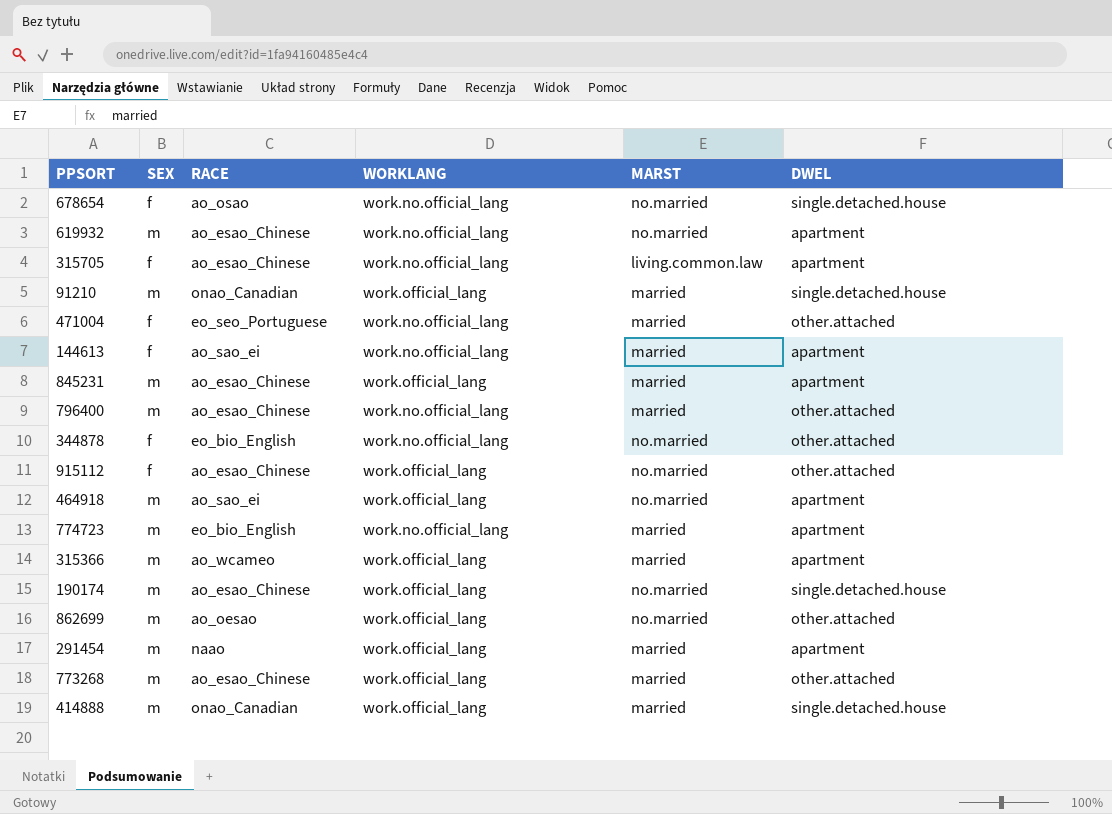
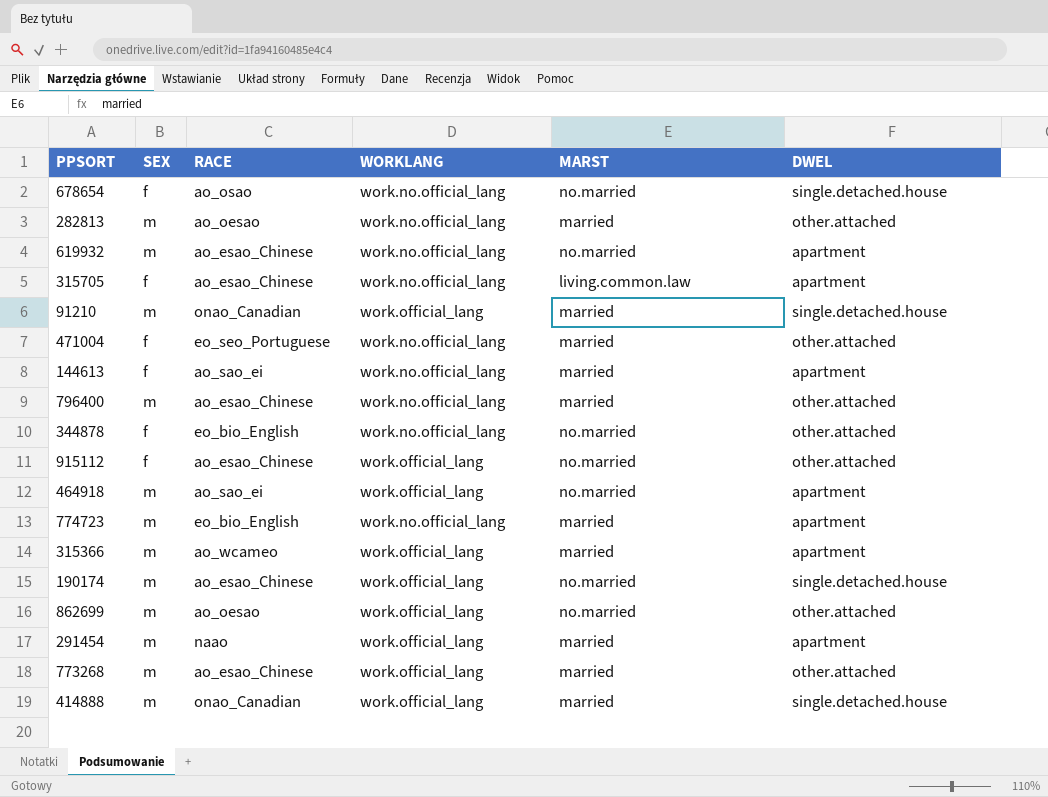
row 845231: m | ao_esao_Chinese | work.official_lang | married | apartment -> none
row 282813: none -> m | ao_oesao | work.no.official_lang | married | other.attached

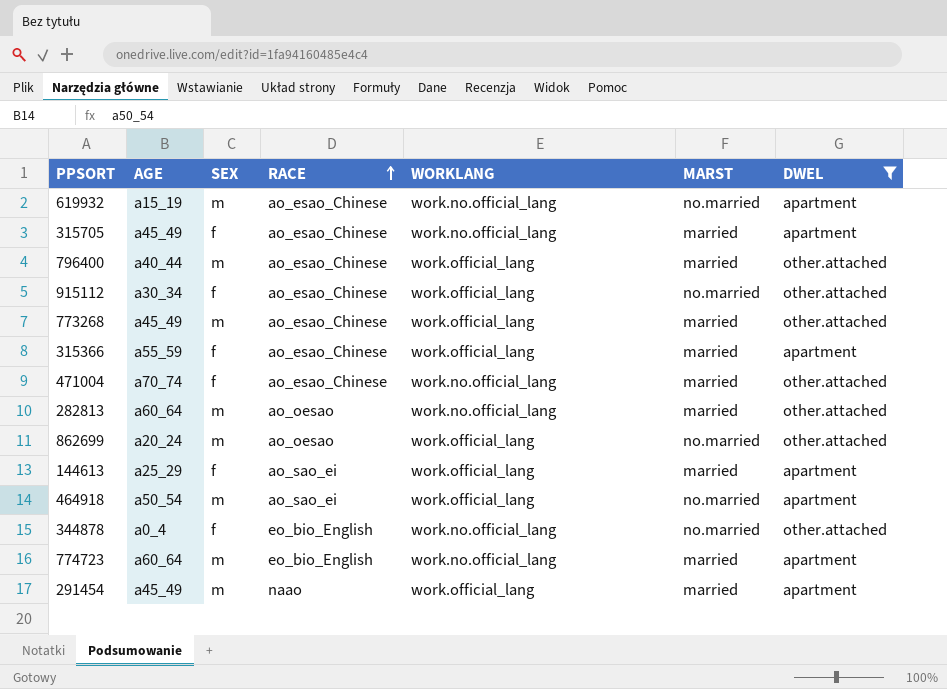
filter: none -> DWEL != single.detached.house
row order: none -> RACE ascending
column AGE | position: none -> 2
315705 | MARST: living.common.law -> married
796400 | WORKLANG: work.no.official_lang -> work.official_lang
315366 | SEX: m -> f
315366 | RACE: ao_wcameo -> ao_esao_Chinese
471004 | RACE: eo_seo_Portuguese -> ao_esao_Chinese
144613 | WORKLANG: work.no.official_lang -> work.official_lang

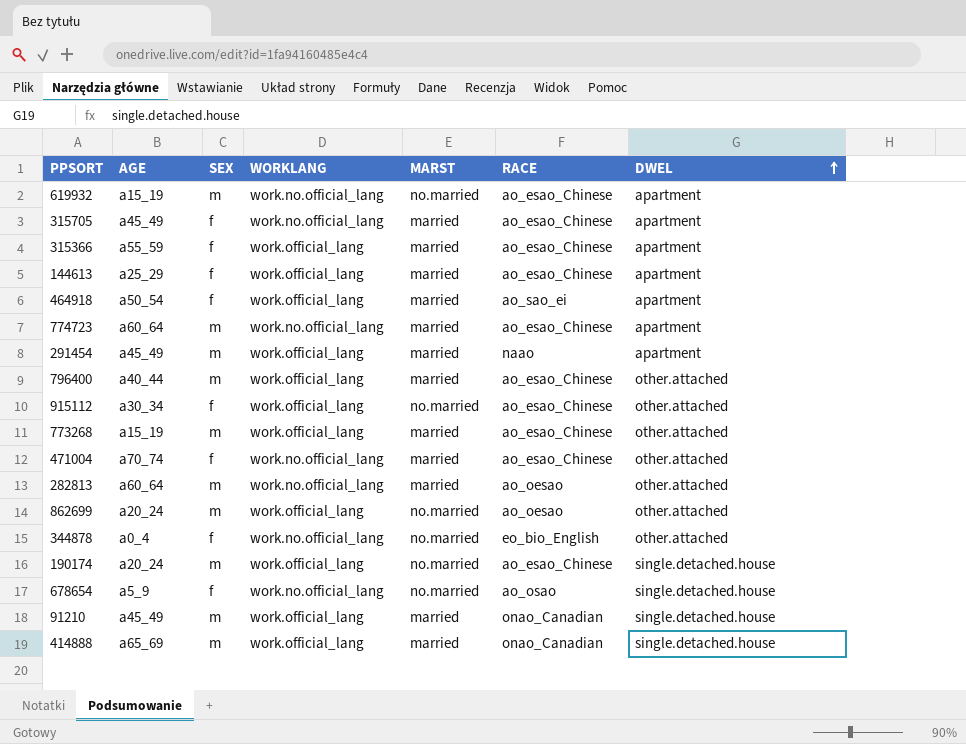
filter: DWEL != single.detached.house -> none
row order: RACE ascending -> DWEL ascending
column RACE | position: 4 -> 6
144613 | RACE: ao_sao_ei -> ao_esao_Chinese
464918 | SEX: m -> f
464918 | MARST: no.married -> married
774723 | RACE: eo_bio_English -> ao_esao_Chinese
773268 | AGE: a45_49 -> a15_19

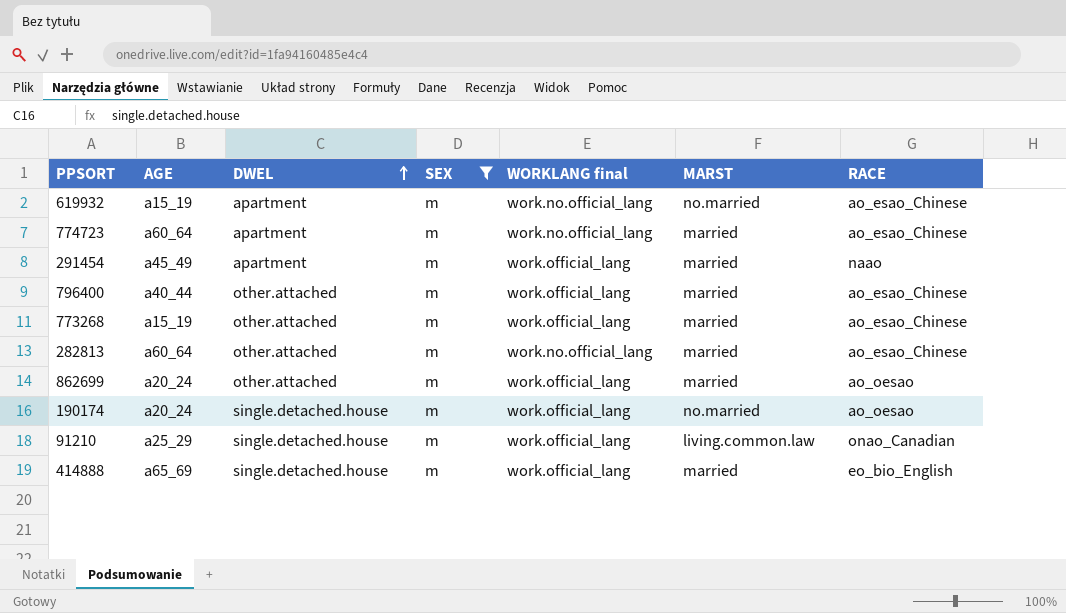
filter: none -> SEX = m
column DWEL | position: 7 -> 3
column name: WORKLANG -> WORKLANG final
282813 | RACE: ao_oesao -> ao_esao_Chinese
862699 | MARST: no.married -> married
190174 | RACE: ao_esao_Chinese -> ao_oesao
91210 | AGE: a45_49 -> a25_29
91210 | MARST: married -> living.common.law
414888 | RACE: onao_Canadian -> eo_bio_English

